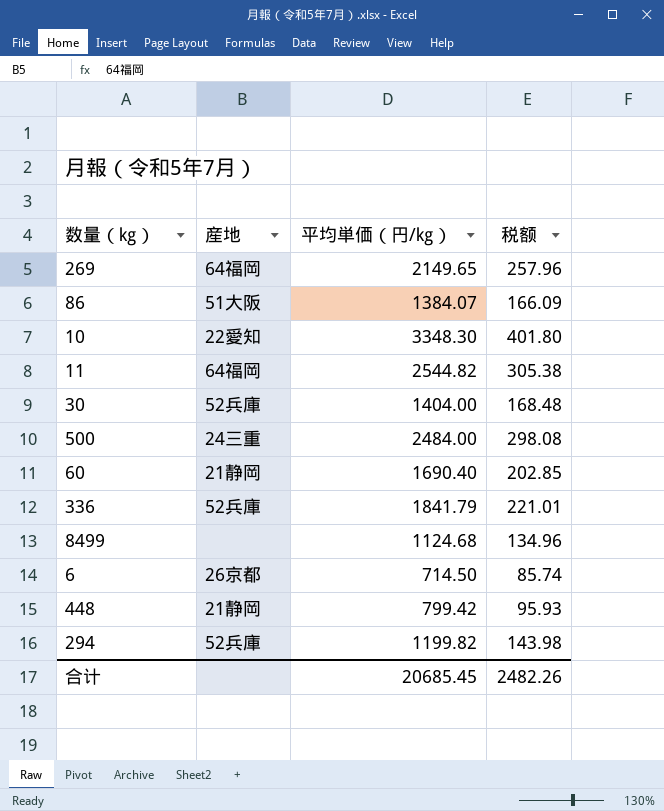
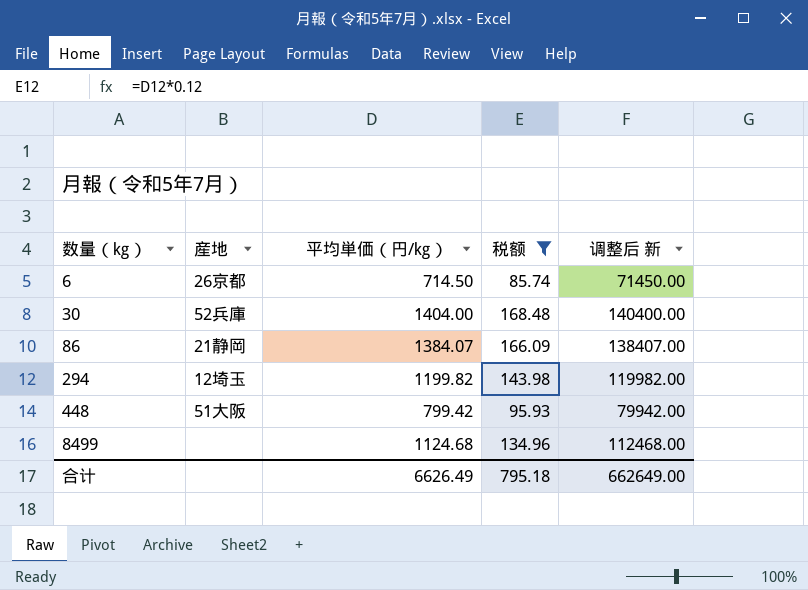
filter: none -> 税额 <= 168.48
row order: none -> 数量（㎏） ascending
column 调整后 新 | formula: none -> [平均単価（円/㎏）] * 100
86 | 産地: 51大阪 -> 21静岡
294 | 産地: 52兵庫 -> 12埼玉
448 | 産地: 21静岡 -> 51大阪
合计 | 平均単価（円/㎏）: 20685.45 -> 6626.49
合计 | 税额: 2482.26 -> 795.18

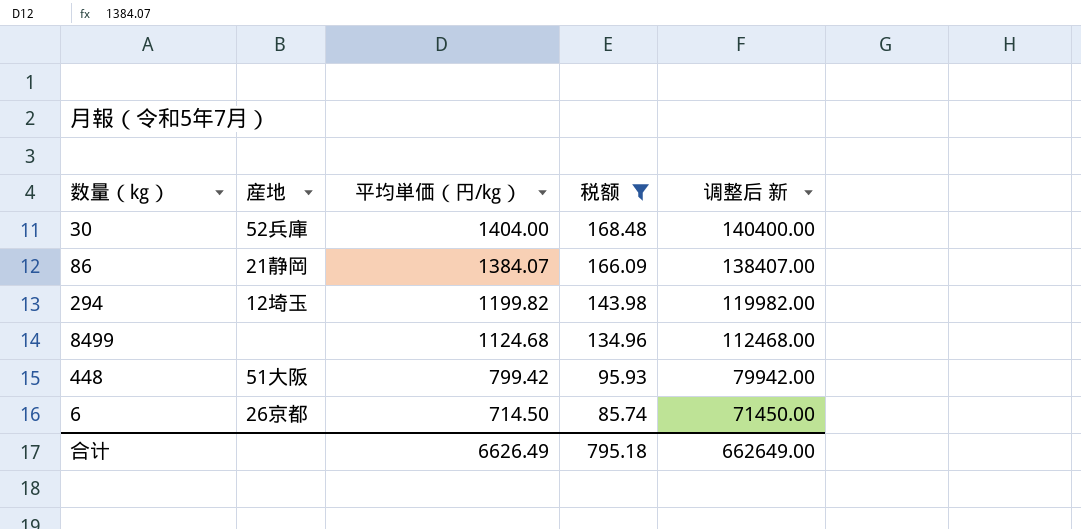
row order: 数量（㎏） ascending -> 平均単価（円/㎏） descending

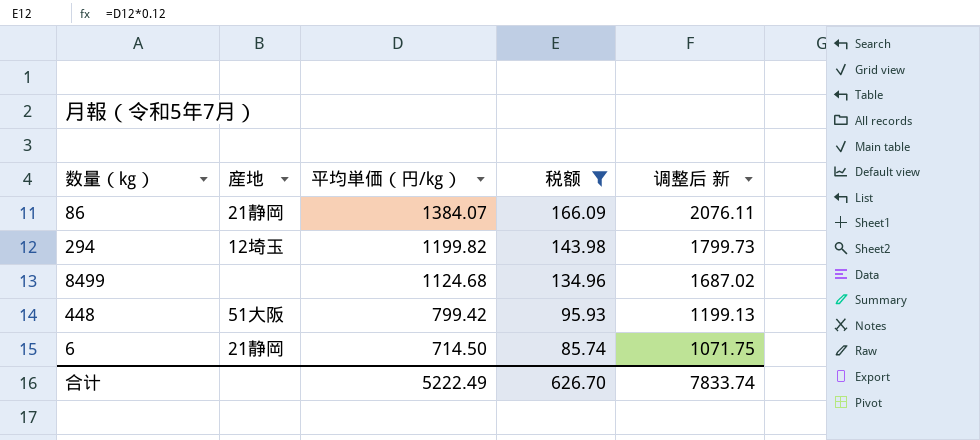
column 调整后 新 | formula: [平均単価（円/㎏）] * 100 -> [平均単価（円/㎏）] * 1.5
row 30: 52兵庫 | 1404.00 | 168.48 | 140400.00 -> none
6 | 産地: 26京都 -> 21静岡
合计 | 平均単価（円/㎏）: 6626.49 -> 5222.49
合计 | 税额: 795.18 -> 626.70
合计 | 调整后 新: 662649.00 -> 7833.74

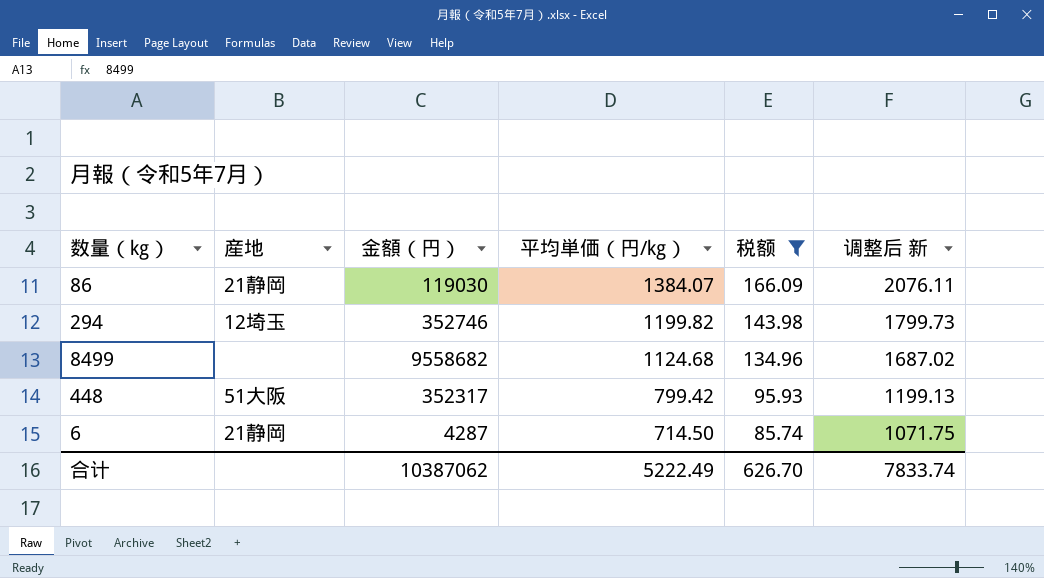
column 金額（円） | position: none -> 3

